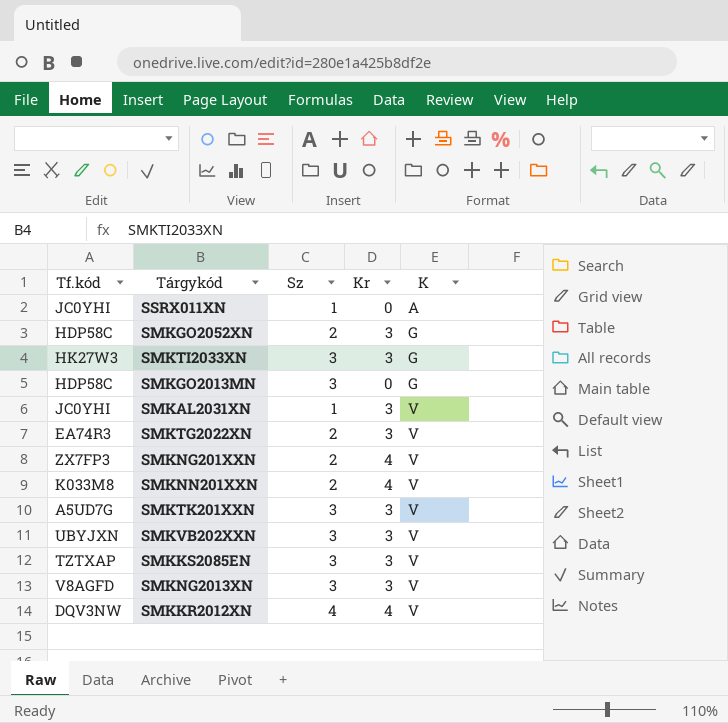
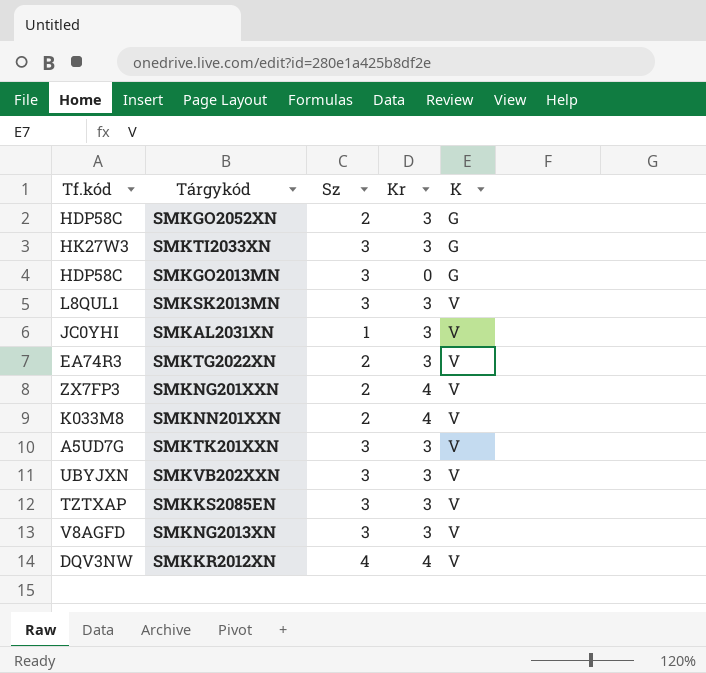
row SSRX011XN: JC0YHI | 1 | 0 | A -> none
row SMKSK2013MN: none -> L8QUL1 | 3 | 3 | V

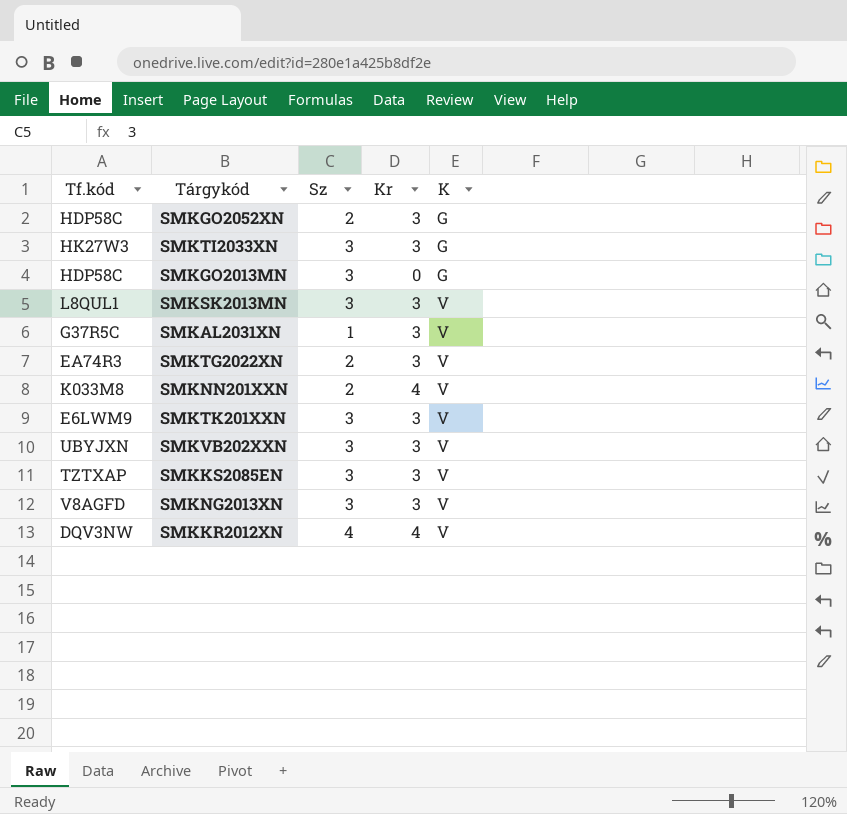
row SMKNG201XXN: ZX7FP3 | 2 | 4 | V -> none
SMKAL2031XN | Tf.kód: JC0YHI -> G37R5C
SMKTK201XXN | Tf.kód: A5UD7G -> E6LWM9

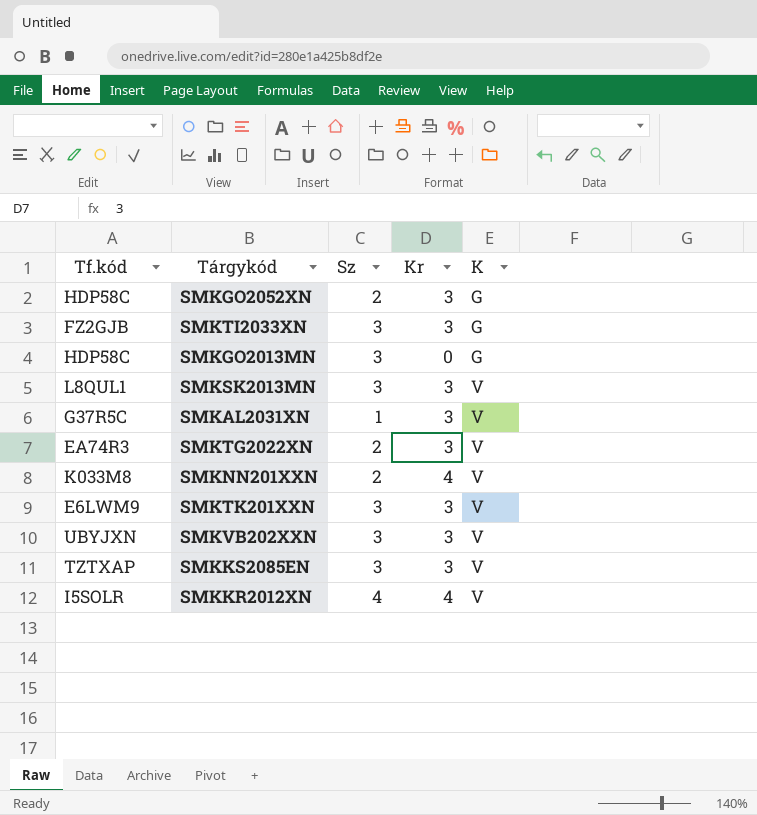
row SMKNG2013XN: V8AGFD | 3 | 3 | V -> none
SMKTI2033XN | Tf.kód: HK27W3 -> FZ2GJB
SMKKR2012XN | Tf.kód: DQV3NW -> I5SOLR

